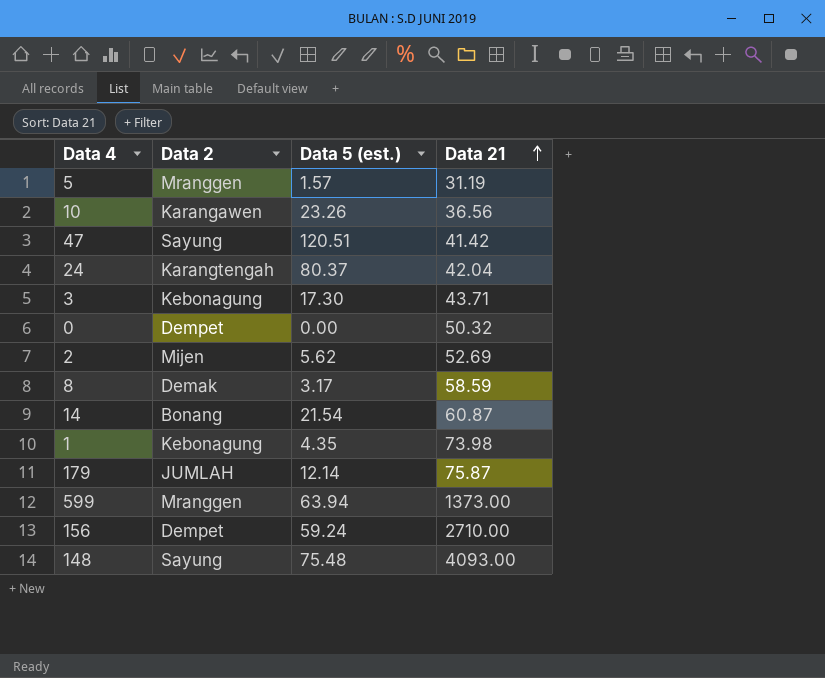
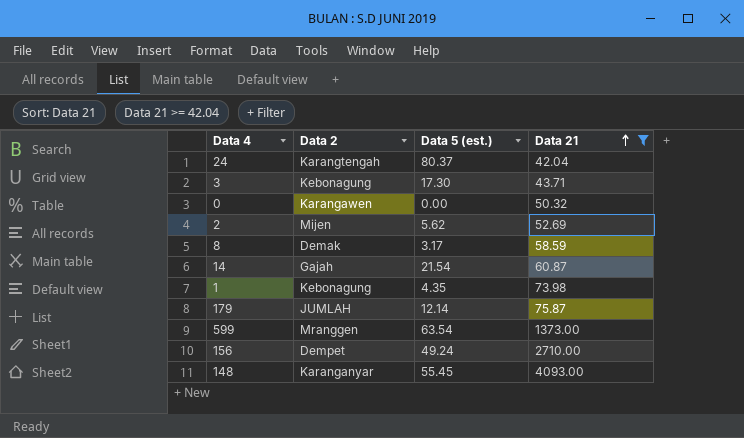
filter: none -> Data 21 >= 42.04
0 | Data 2: Dempet -> Karangawen
14 | Data 2: Bonang -> Gajah
599 | Data 5 (est.): 63.94 -> 63.54
156 | Data 5 (est.): 59.24 -> 49.24
148 | Data 2: Sayung -> Karanganyar
148 | Data 5 (est.): 75.48 -> 55.45

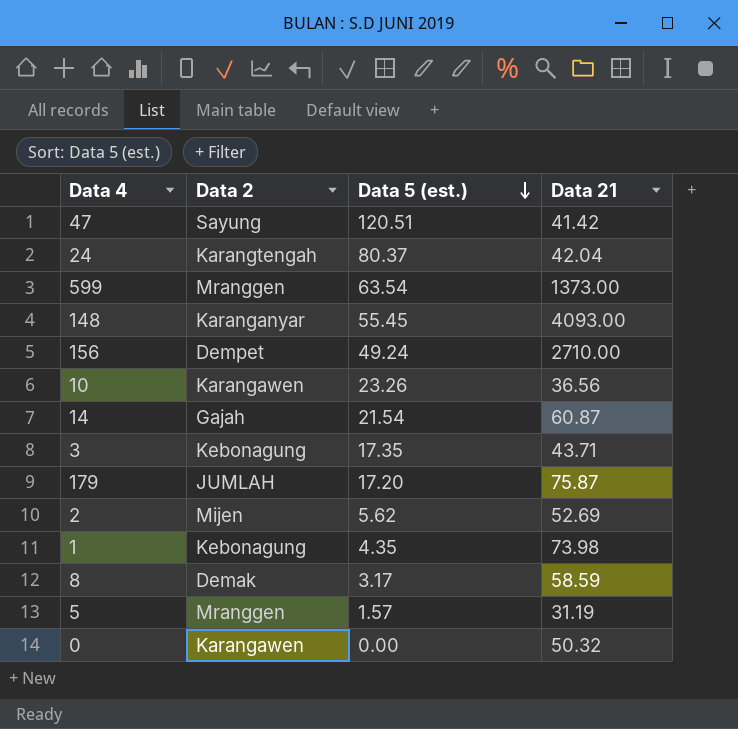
filter: Data 21 >= 42.04 -> none
row order: Data 21 ascending -> Data 5 (est.) descending
3 | Data 5 (est.): 17.30 -> 17.35
179 | Data 5 (est.): 12.14 -> 17.20

